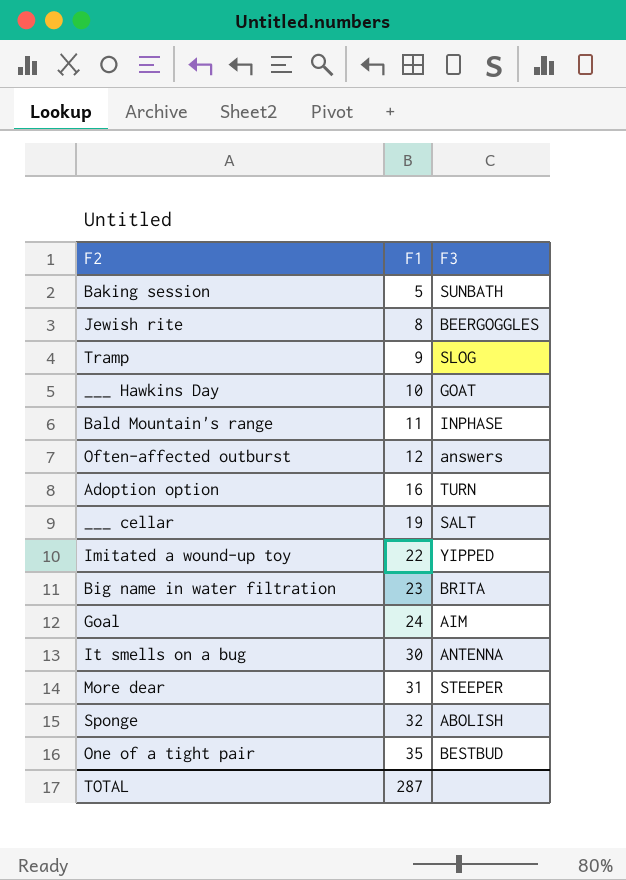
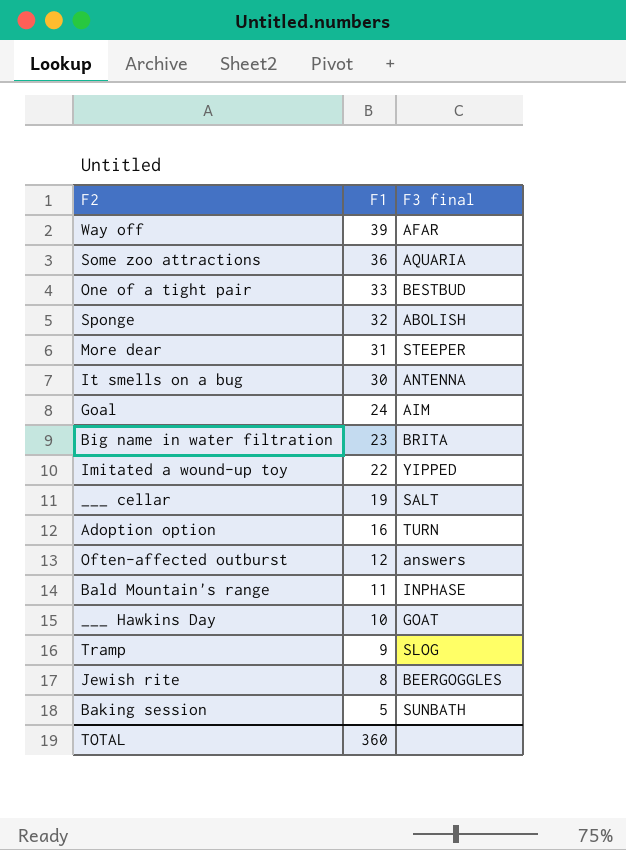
row order: F1 ascending -> F1 descending
column name: F3 -> F3 final
row Way off: none -> 39 | AFAR
row Some zoo attractions: none -> 36 | AQUARIA
One of a tight pair | F1: 35 -> 33
TOTAL | F1: 287 -> 360

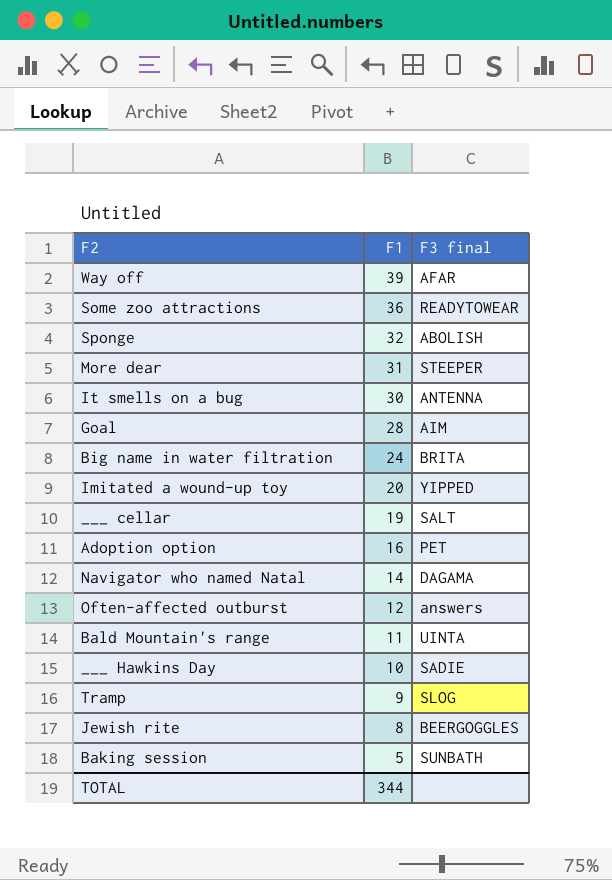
row One of a tight pair: 33 | BESTBUD -> none
Some zoo attractions | F3 final: AQUARIA -> READYTOWEAR
Goal | F1: 24 -> 28
Big name in water filtration | F1: 23 -> 24
Imitated a wound-up toy | F1: 22 -> 20
Adoption option | F3 final: TURN -> PET
row Navigator who named Natal: none -> 14 | DAGAMA
Bald Mountain's range | F3 final: INPHASE -> UINTA
___ Hawkins Day | F3 final: GOAT -> SADIE
TOTAL | F1: 360 -> 344

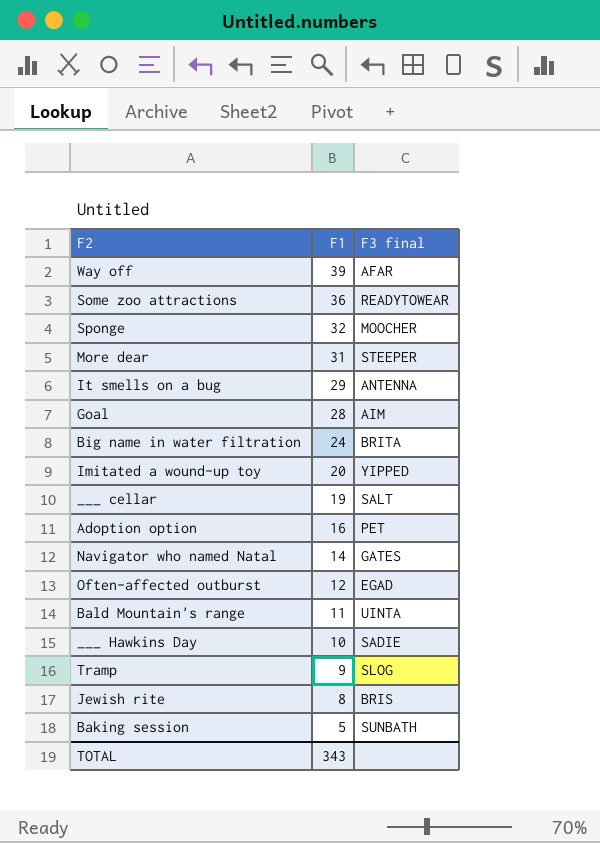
Sponge | F3 final: ABOLISH -> MOOCHER
It smells on a bug | F1: 30 -> 29
Navigator who named Natal | F3 final: DAGAMA -> GATES
Often-affected outburst | F3 final: answers -> EGAD
Jewish rite | F3 final: BEERGOGGLES -> BRIS
TOTAL | F1: 344 -> 343

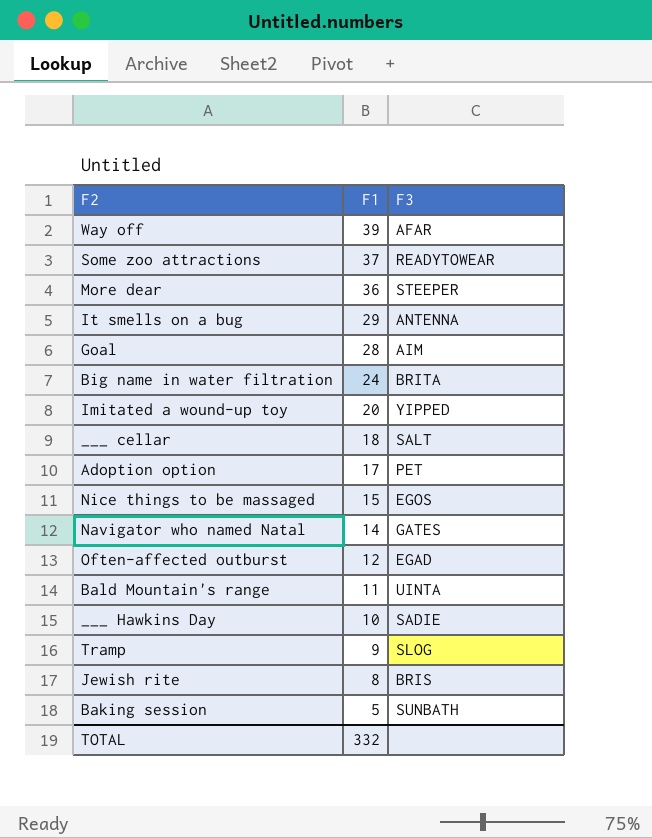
column name: F3 final -> F3
row Sponge: 32 | MOOCHER -> none
Some zoo attractions | F1: 36 -> 37
More dear | F1: 31 -> 36
___ cellar | F1: 19 -> 18
Adoption option | F1: 16 -> 17
row Nice things to be massaged: none -> 15 | EGOS
TOTAL | F1: 343 -> 332

